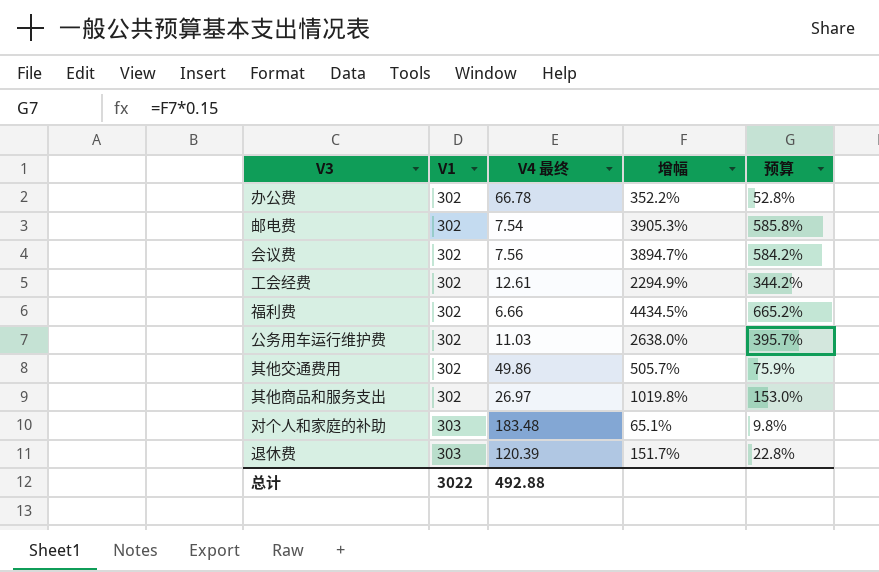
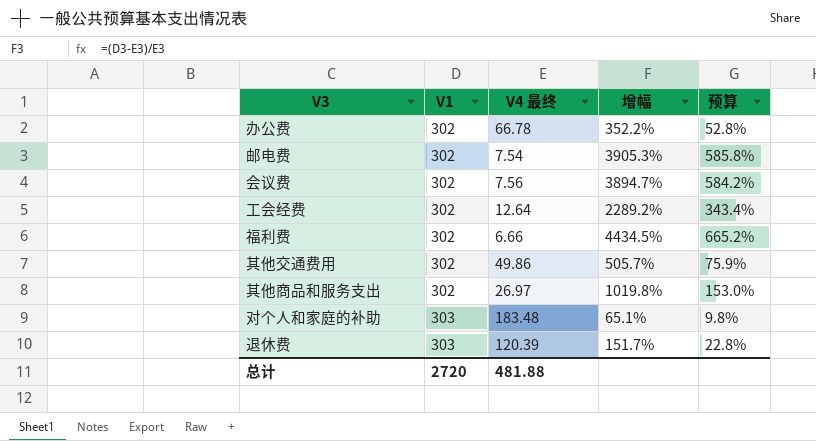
row 公务用车运行维护费: 302 | 11.03 | 2638.0% | 395.7% -> none
工会经费 | V4 最终: 12.61 -> 12.64
工会经费 | 增幅: 2294.9% -> 2289.2%
工会经费 | 预算: 344.2% -> 343.4%
总计 | V1: 3022 -> 2720
总计 | V4 最终: 492.88 -> 481.88

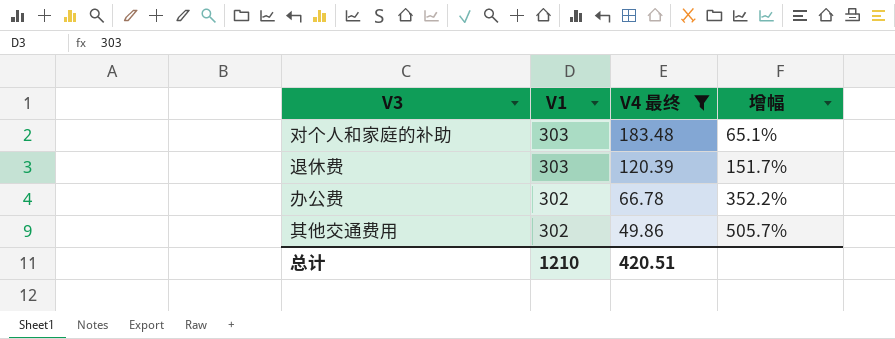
filter: none -> V4 最终 >= 49.86
row order: V1 ascending -> V1 descending
column 预算 | formula: [增幅] * 0.15 -> none
总计 | V1: 2720 -> 1210
总计 | V4 最终: 481.88 -> 420.51

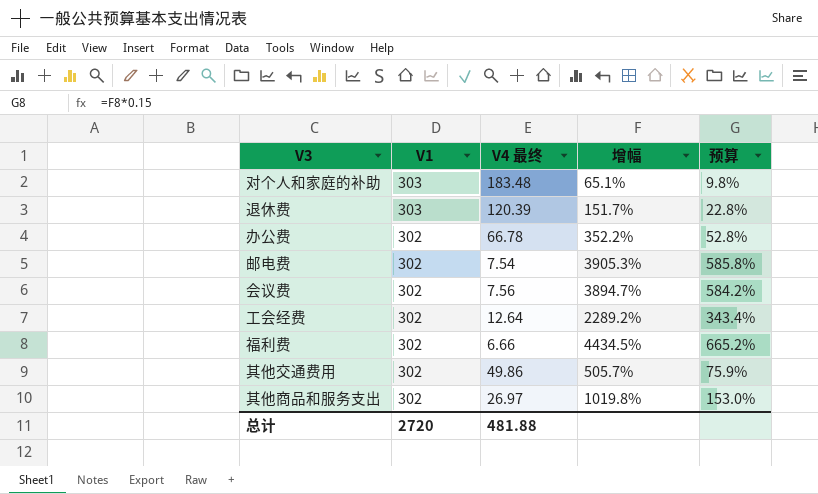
filter: V4 最终 >= 49.86 -> none
column 预算 | formula: none -> [增幅] * 0.15
总计 | V1: 1210 -> 2720
总计 | V4 最终: 420.51 -> 481.88

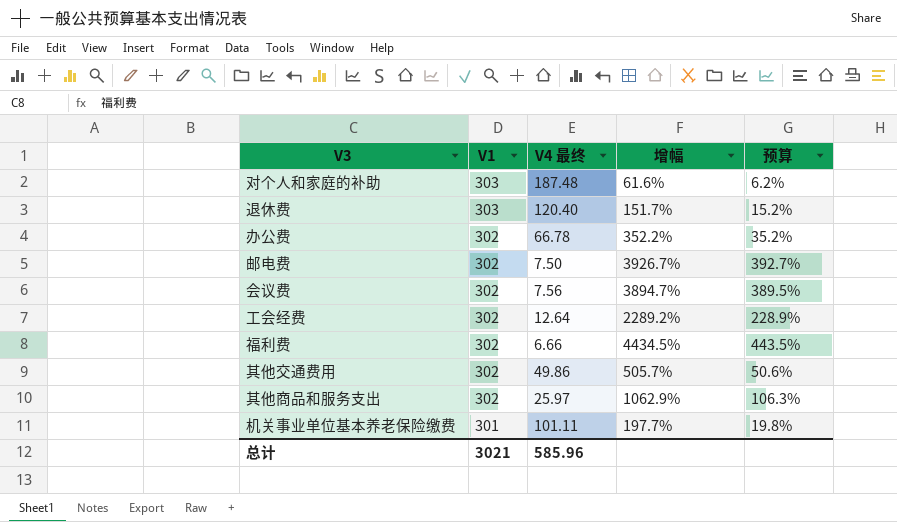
column 预算 | formula: [增幅] * 0.15 -> [增幅] * 0.1
对个人和家庭的补助 | V4 最终: 183.48 -> 187.48
对个人和家庭的补助 | 增幅: 65.1% -> 61.6%
退休费 | V4 最终: 120.39 -> 120.40
邮电费 | V4 最终: 7.54 -> 7.50
邮电费 | 增幅: 3905.3% -> 3926.7%
其他商品和服务支出 | V4 最终: 26.97 -> 25.97
其他商品和服务支出 | 增幅: 1019.8% -> 1062.9%
row 机关事业单位基本养老保险缴费: none -> 301 | 101.11 | 197.7% | 19.8%
总计 | V1: 2720 -> 3021
总计 | V4 最终: 481.88 -> 585.96

